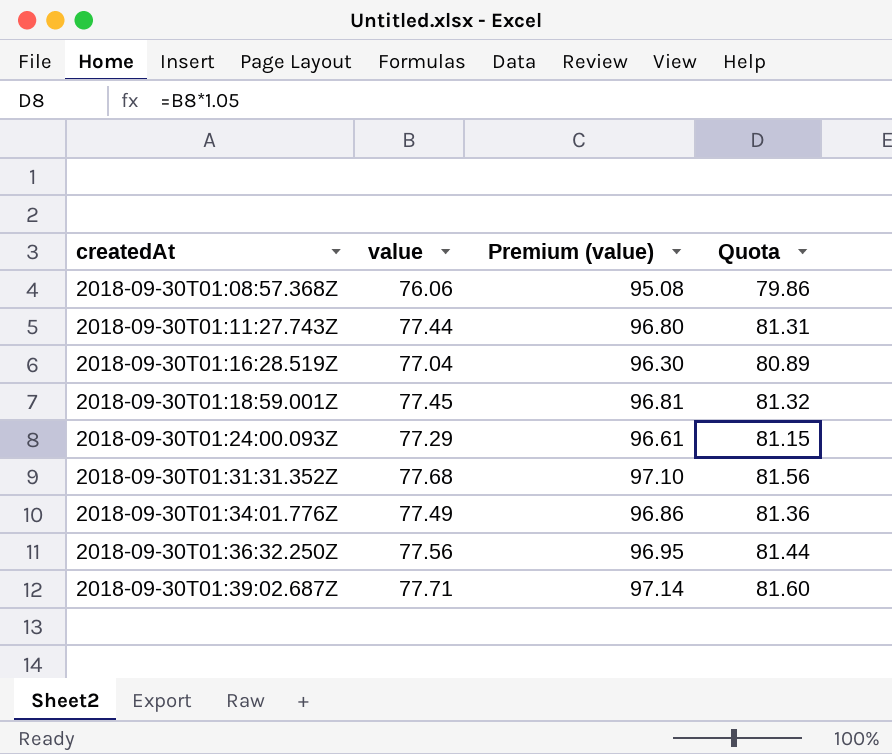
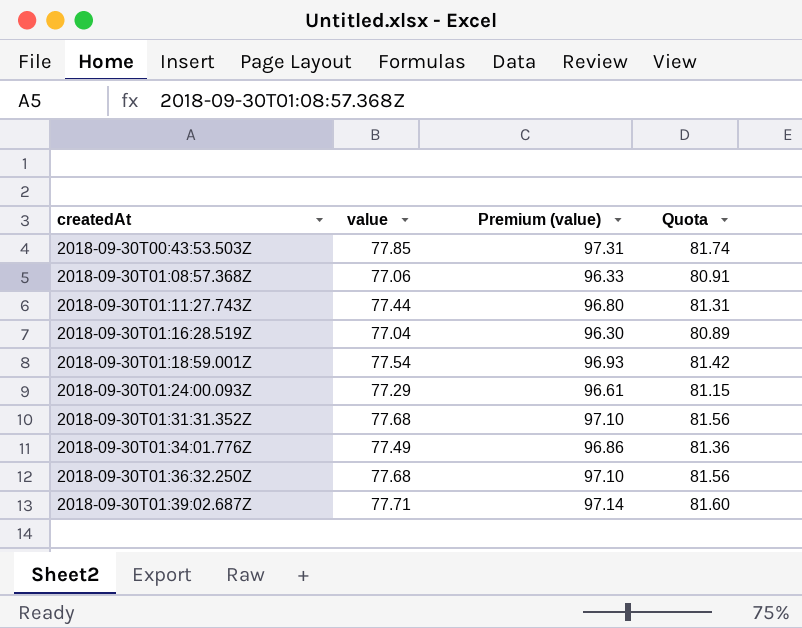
row 2018-09-30T00:43:53.503Z: none -> 77.85 | 97.31 | 81.74
2018-09-30T01:08:57.368Z | value: 76.06 -> 77.06
2018-09-30T01:08:57.368Z | Premium (value): 95.08 -> 96.33
2018-09-30T01:08:57.368Z | Quota: 79.86 -> 80.91
2018-09-30T01:18:59.001Z | value: 77.45 -> 77.54
2018-09-30T01:18:59.001Z | Premium (value): 96.81 -> 96.93
2018-09-30T01:18:59.001Z | Quota: 81.32 -> 81.42
2018-09-30T01:36:32.250Z | value: 77.56 -> 77.68
2018-09-30T01:36:32.250Z | Premium (value): 96.95 -> 97.10
2018-09-30T01:36:32.250Z | Quota: 81.44 -> 81.56

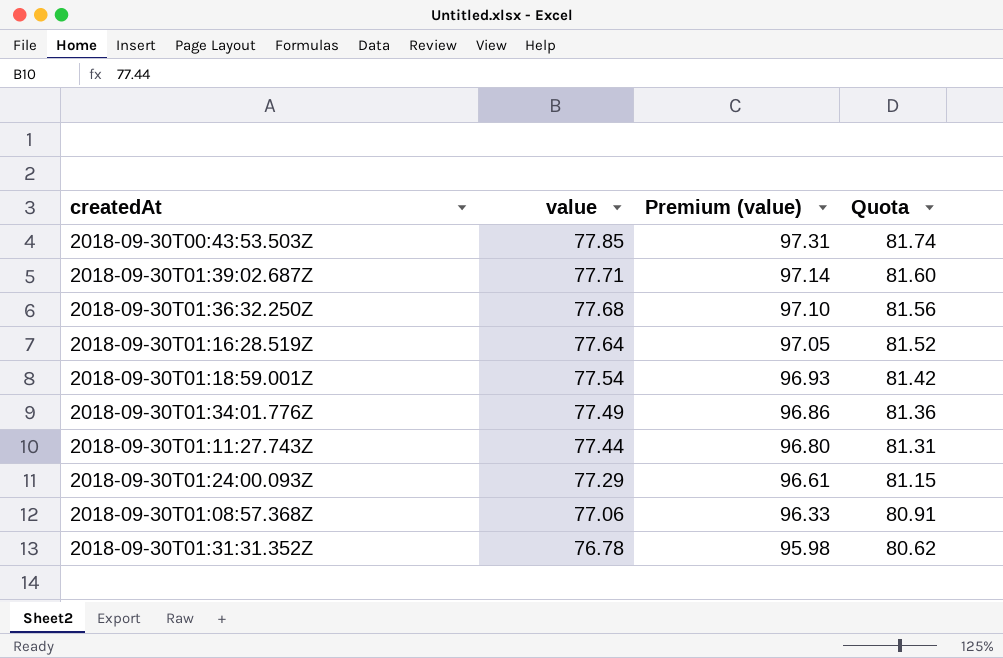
row order: createdAt ascending -> value descending
2018-09-30T01:16:28.519Z | value: 77.04 -> 77.64
2018-09-30T01:16:28.519Z | Premium (value): 96.30 -> 97.05
2018-09-30T01:16:28.519Z | Quota: 80.89 -> 81.52
2018-09-30T01:31:31.352Z | value: 77.68 -> 76.78
2018-09-30T01:31:31.352Z | Premium (value): 97.10 -> 95.98
2018-09-30T01:31:31.352Z | Quota: 81.56 -> 80.62

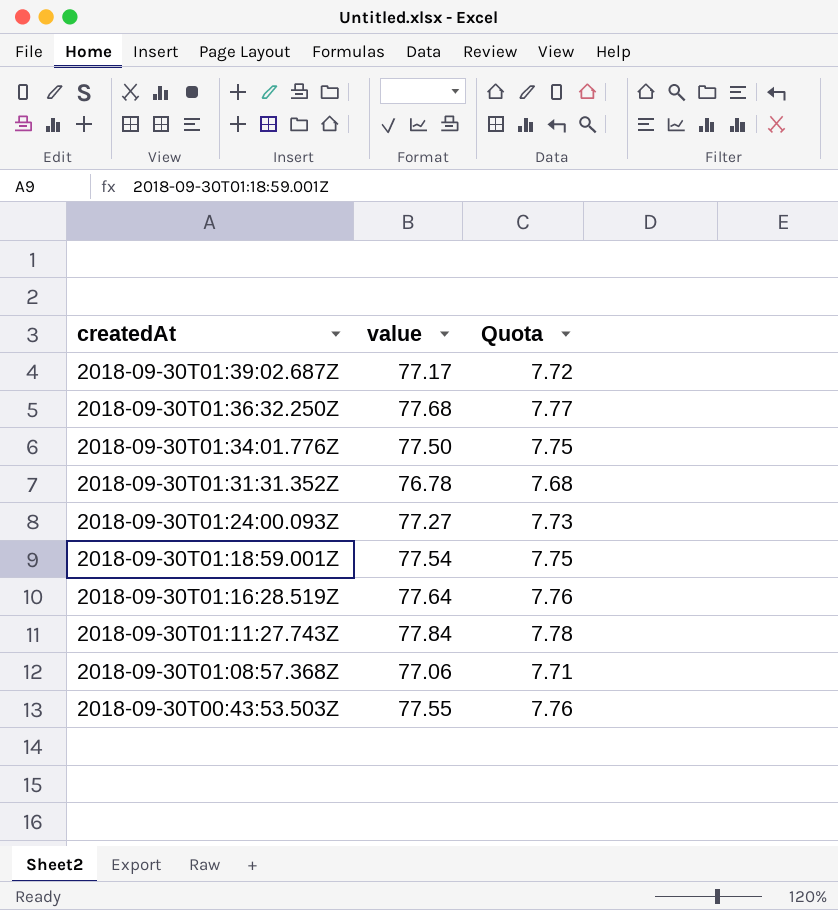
row order: value descending -> createdAt descending
column Premium (value) | formula: [value] * 1.25 -> none
column Quota | formula: [value] * 1.05 -> [value] * 0.1
2018-09-30T01:39:02.687Z | value: 77.71 -> 77.17
2018-09-30T01:34:01.776Z | value: 77.49 -> 77.50
2018-09-30T01:24:00.093Z | value: 77.29 -> 77.27
2018-09-30T01:11:27.743Z | value: 77.44 -> 77.84
2018-09-30T00:43:53.503Z | value: 77.85 -> 77.55

